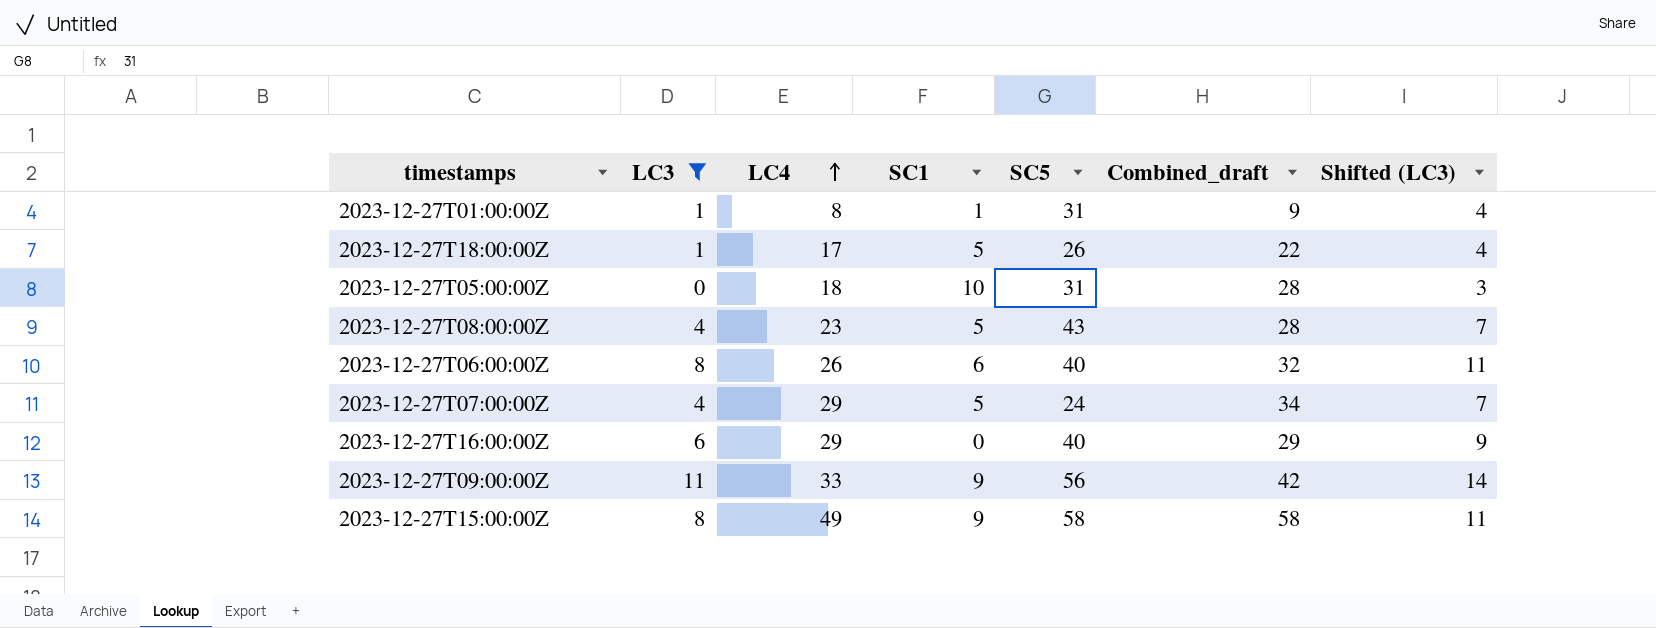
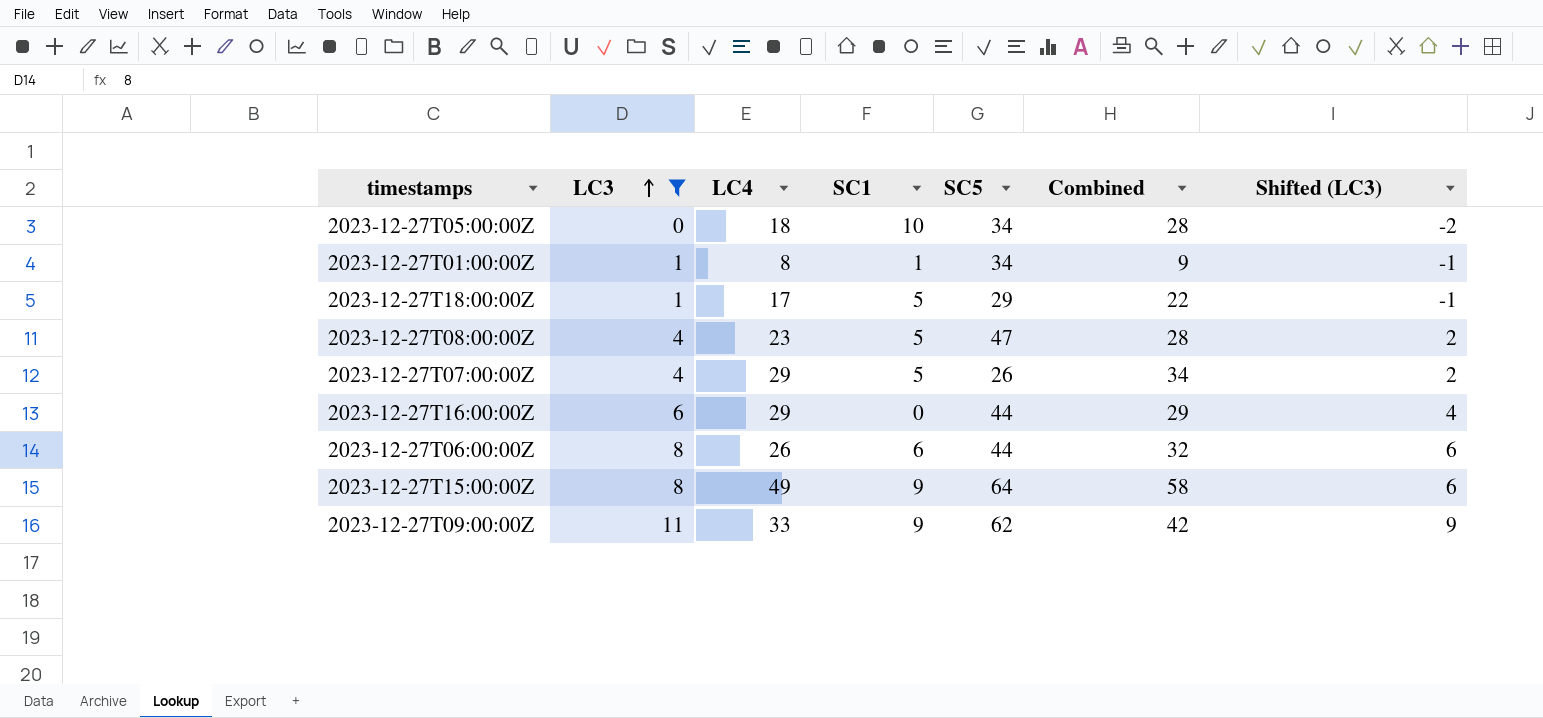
row order: LC4 ascending -> LC3 ascending
column name: Combined_draft -> Combined
column Shifted (LC3) | formula: [LC3] + 3 -> [LC3] - 2
2023-12-27T05:00:00Z | SC5: 31 -> 34
2023-12-27T01:00:00Z | SC5: 31 -> 34
2023-12-27T18:00:00Z | SC5: 26 -> 29
2023-12-27T08:00:00Z | SC5: 43 -> 47
2023-12-27T07:00:00Z | SC5: 24 -> 26
2023-12-27T16:00:00Z | SC5: 40 -> 44
2023-12-27T06:00:00Z | SC5: 40 -> 44
2023-12-27T15:00:00Z | SC5: 58 -> 64
2023-12-27T09:00:00Z | SC5: 56 -> 62

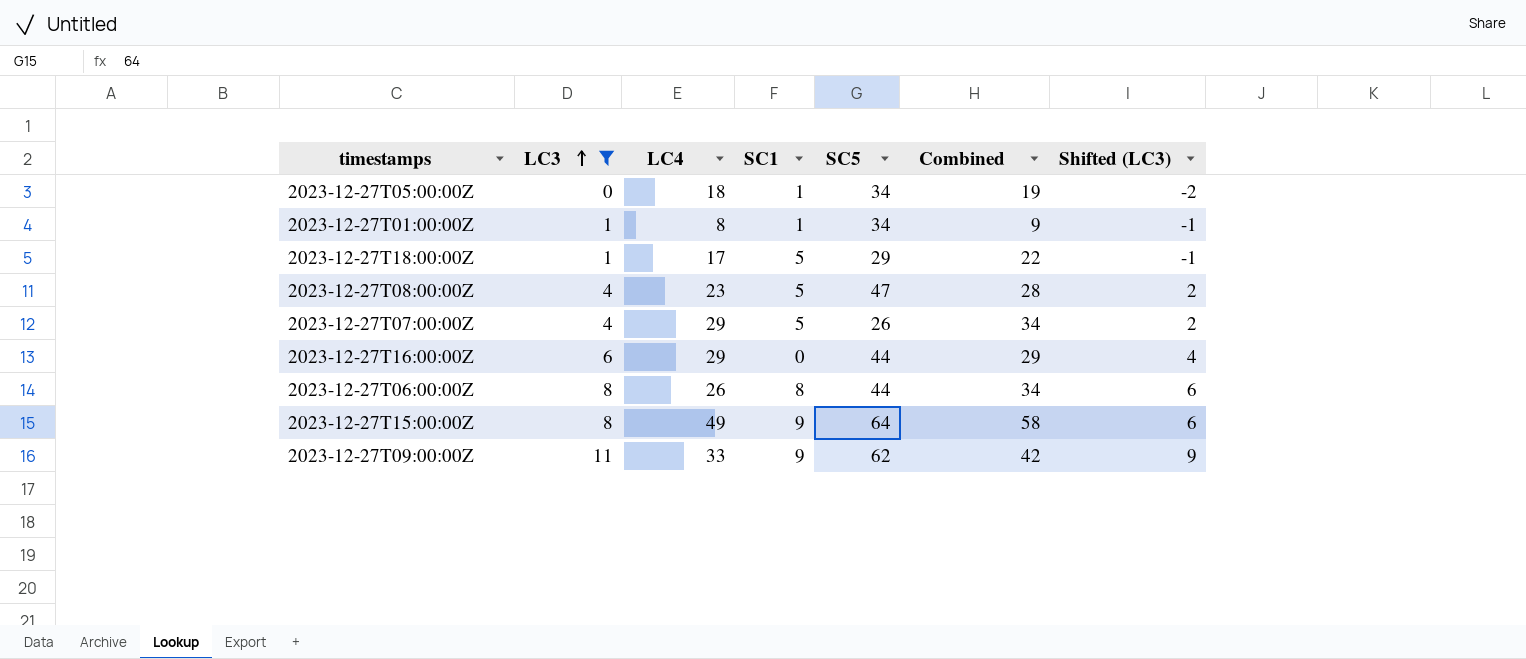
2023-12-27T05:00:00Z | SC1: 10 -> 1
2023-12-27T05:00:00Z | Combined: 28 -> 19
2023-12-27T06:00:00Z | SC1: 6 -> 8
2023-12-27T06:00:00Z | Combined: 32 -> 34

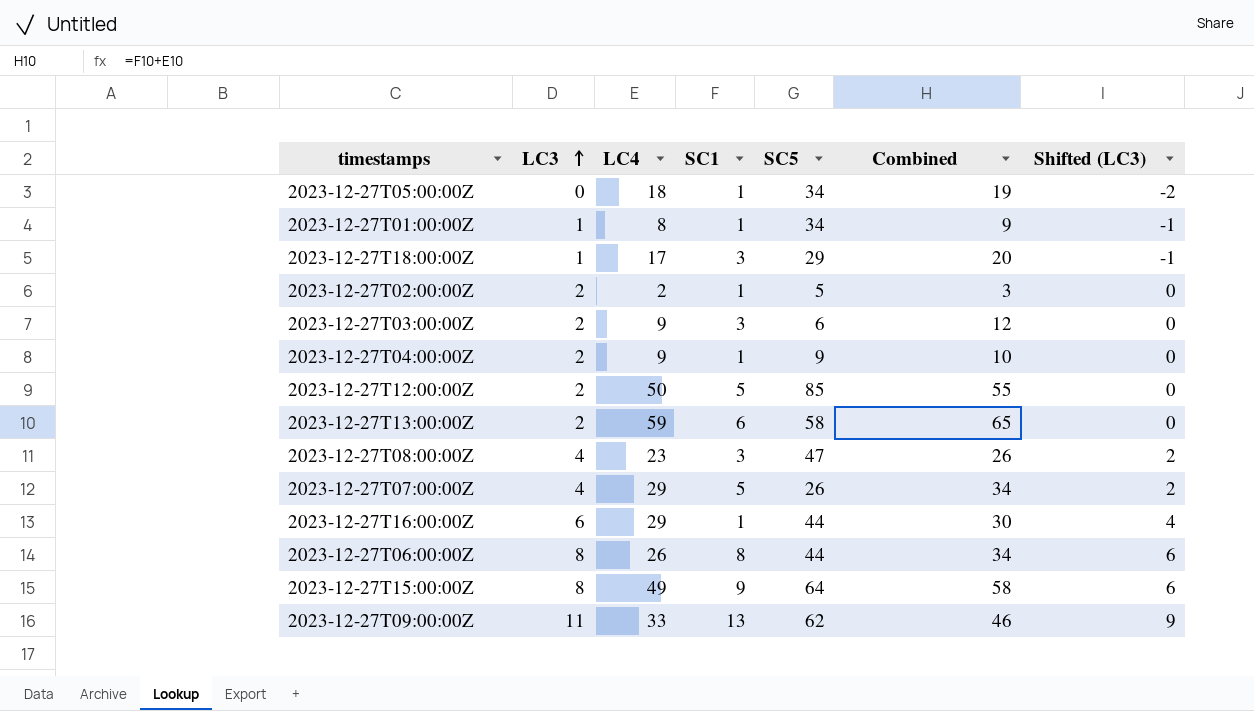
filter: LC3 != 2 -> none
2023-12-27T18:00:00Z | SC1: 5 -> 3
2023-12-27T18:00:00Z | Combined: 22 -> 20
2023-12-27T08:00:00Z | SC1: 5 -> 3
2023-12-27T08:00:00Z | Combined: 28 -> 26
2023-12-27T16:00:00Z | SC1: 0 -> 1
2023-12-27T16:00:00Z | Combined: 29 -> 30
2023-12-27T09:00:00Z | SC1: 9 -> 13
2023-12-27T09:00:00Z | Combined: 42 -> 46

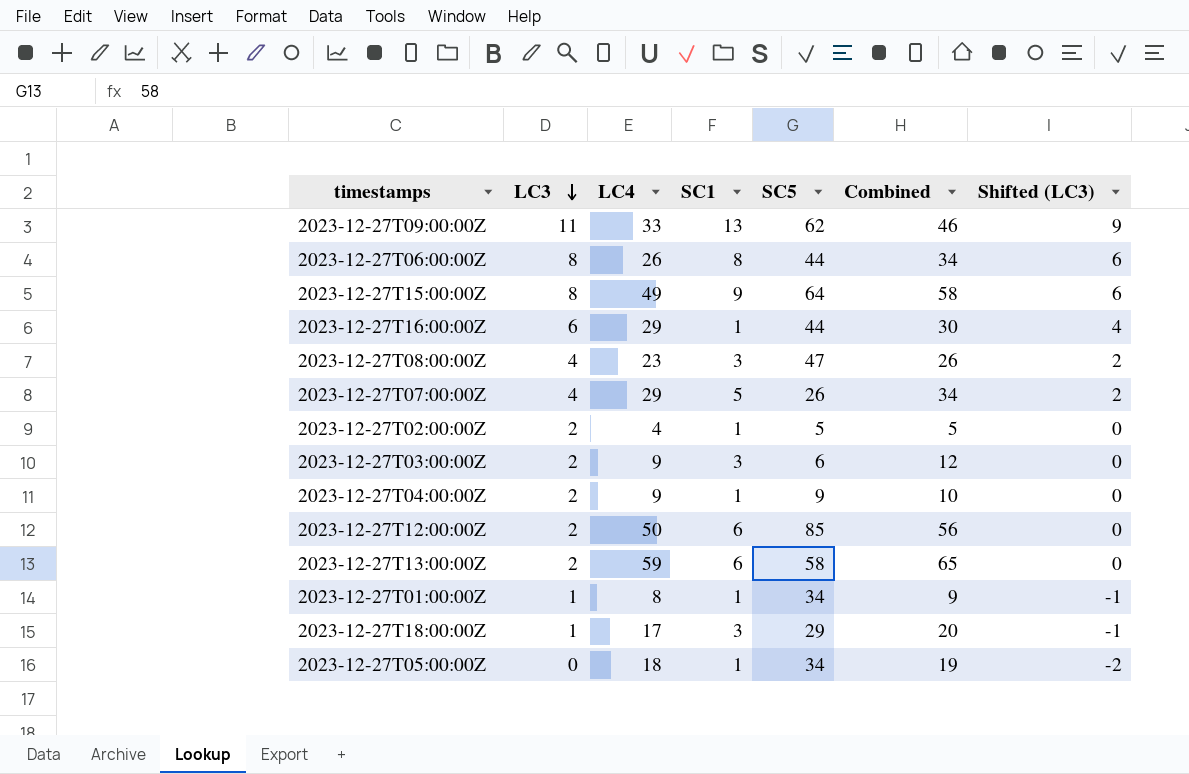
row order: LC3 ascending -> LC3 descending
2023-12-27T02:00:00Z | LC4: 2 -> 4
2023-12-27T02:00:00Z | Combined: 3 -> 5
2023-12-27T12:00:00Z | SC1: 5 -> 6
2023-12-27T12:00:00Z | Combined: 55 -> 56

